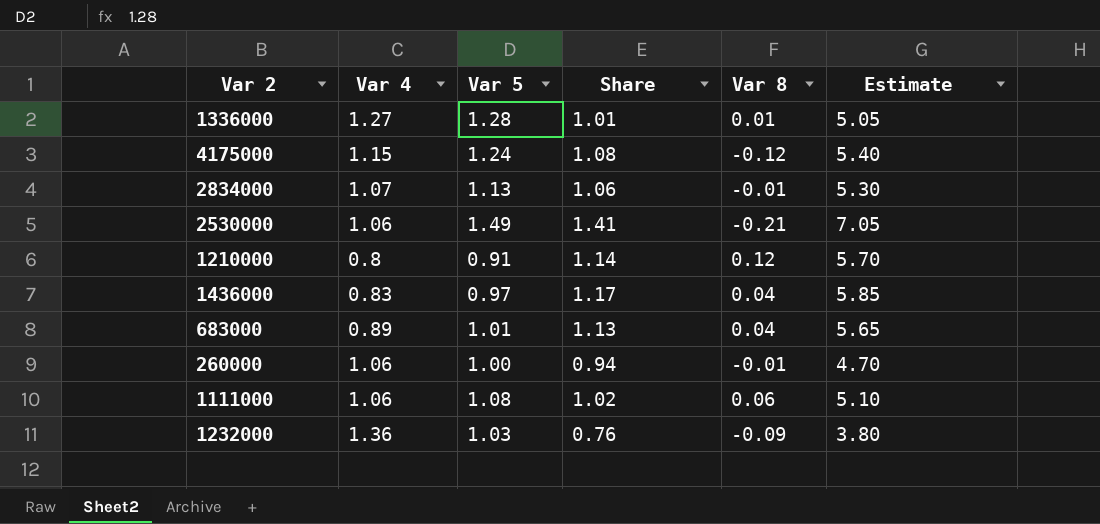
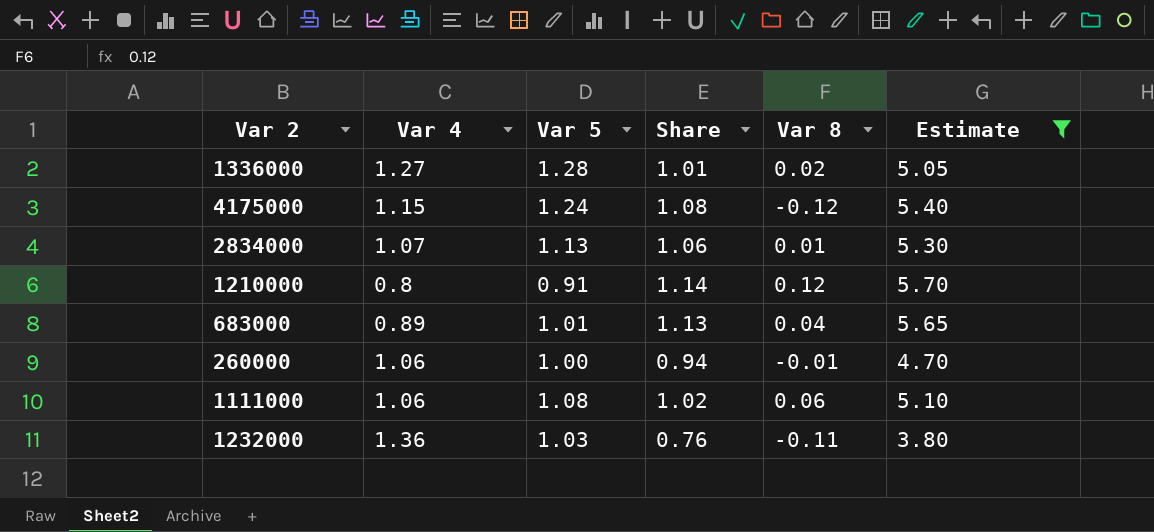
filter: none -> Estimate <= 5.70
1336000 | Var 8: 0.01 -> 0.02
2834000 | Var 8: -0.01 -> 0.01
1232000 | Var 8: -0.09 -> -0.11

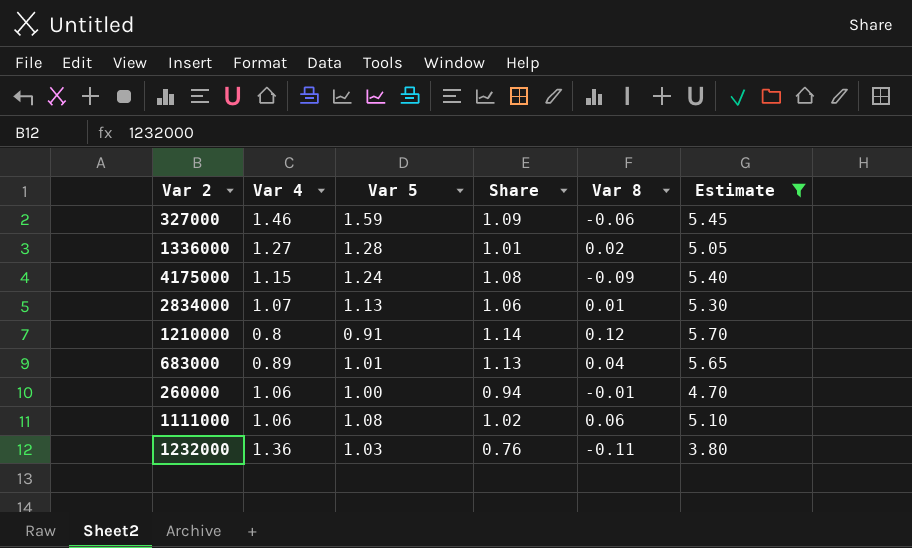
row 327000: none -> 1.46 | 1.59 | 1.09 | -0.06 | 5.45
4175000 | Var 8: -0.12 -> -0.09

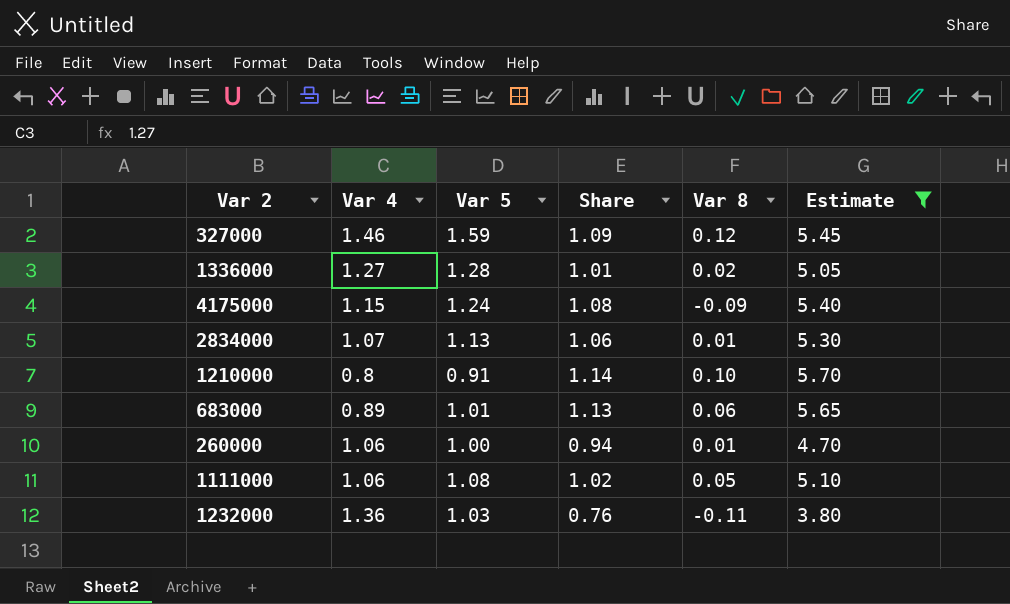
327000 | Var 8: -0.06 -> 0.12
1210000 | Var 8: 0.12 -> 0.10
683000 | Var 8: 0.04 -> 0.06
260000 | Var 8: -0.01 -> 0.01
1111000 | Var 8: 0.06 -> 0.05

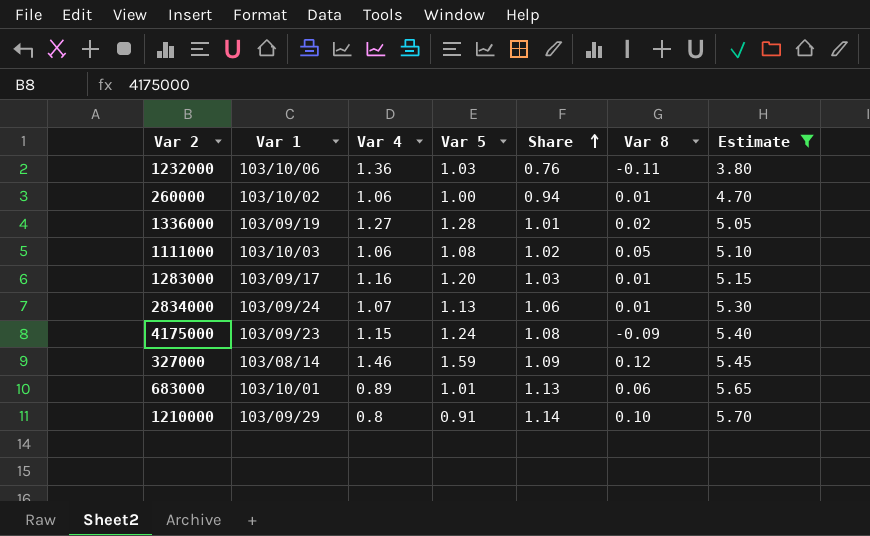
row order: none -> Share ascending
column Var 1 | position: none -> 2
row 1283000: none -> 103/09/17 | 1.16 | 1.20 | 1.03 | 0.01 | 5.15

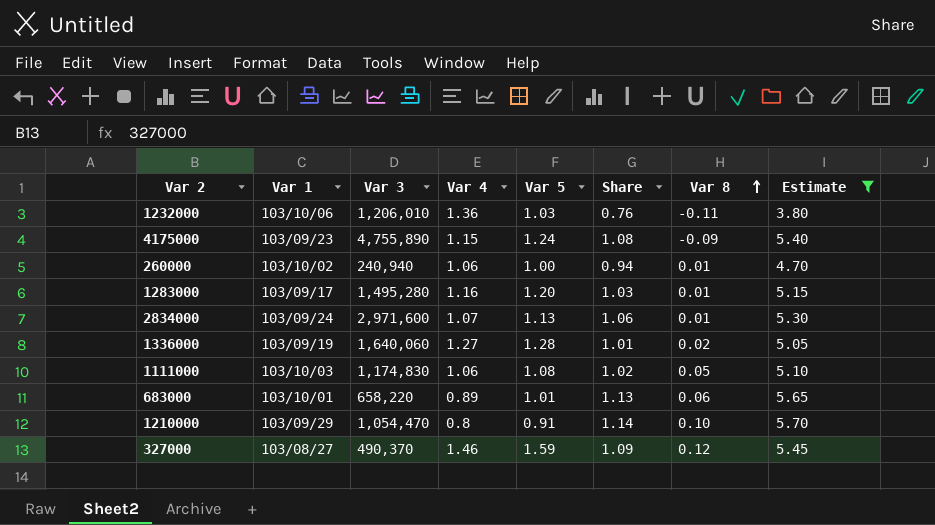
row order: Share ascending -> Var 8 ascending
column Var 3 | position: none -> 3
327000 | Var 1: 103/08/14 -> 103/08/27

